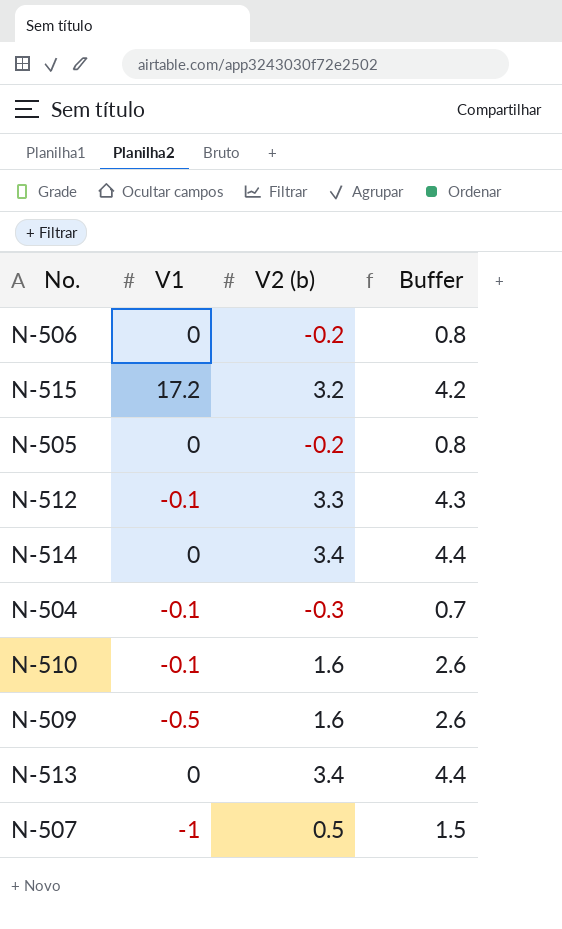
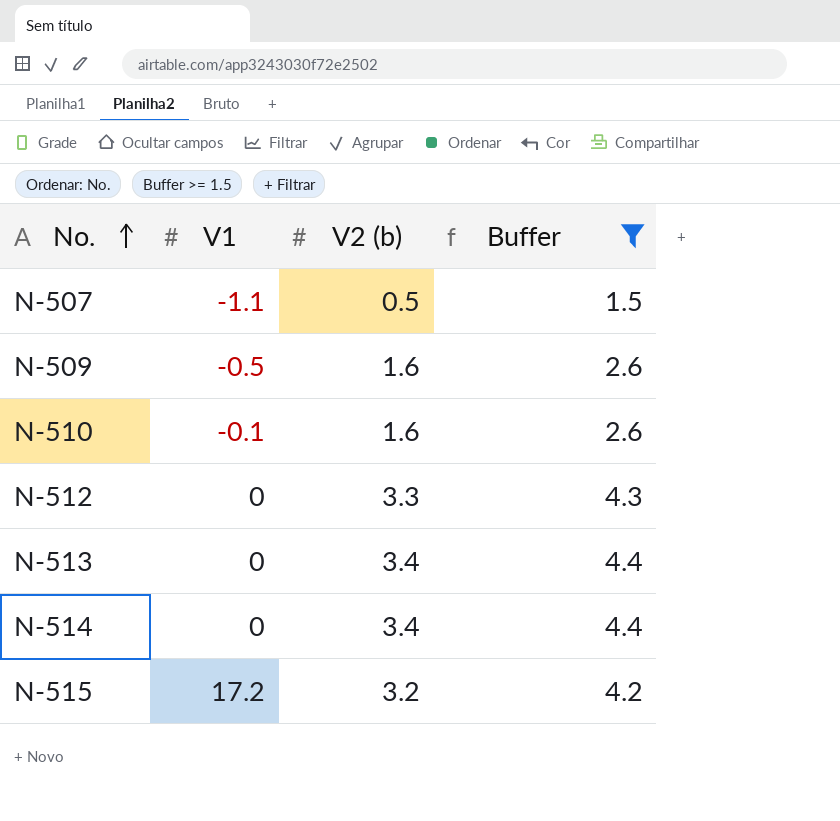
filter: none -> Buffer >= 1.5
row order: none -> No. ascending
N-507 | V1: -1 -> -1.1
N-512 | V1: -0.1 -> 0

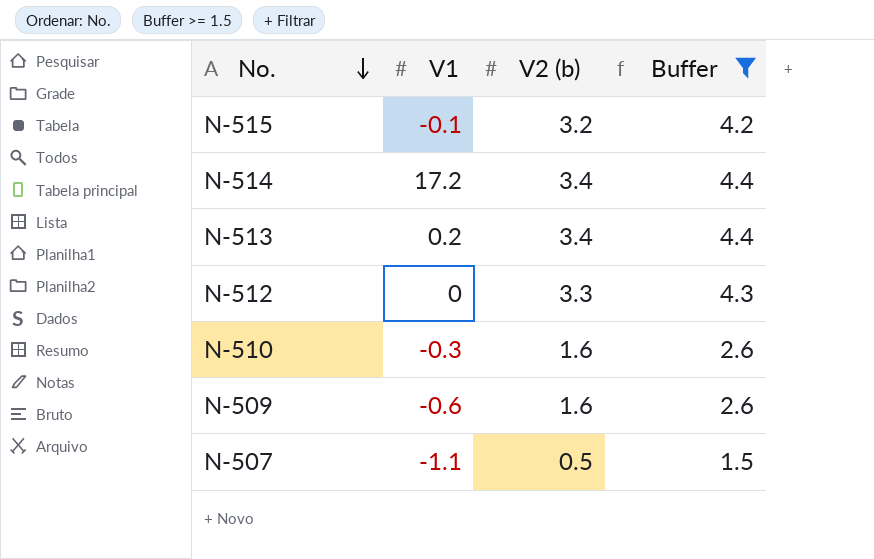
row order: No. ascending -> No. descending
N-515 | V1: 17.2 -> -0.1
N-514 | V1: 0 -> 17.2
N-513 | V1: 0 -> 0.2
N-510 | V1: -0.1 -> -0.3
N-509 | V1: -0.5 -> -0.6

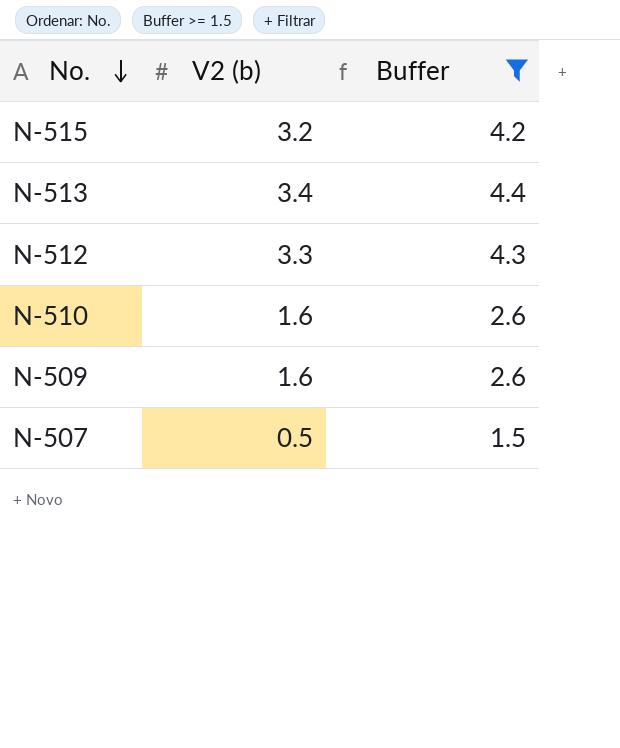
column V1 | position: 2 -> none
row N-514: 17.2 | 3.4 | 4.4 -> none

